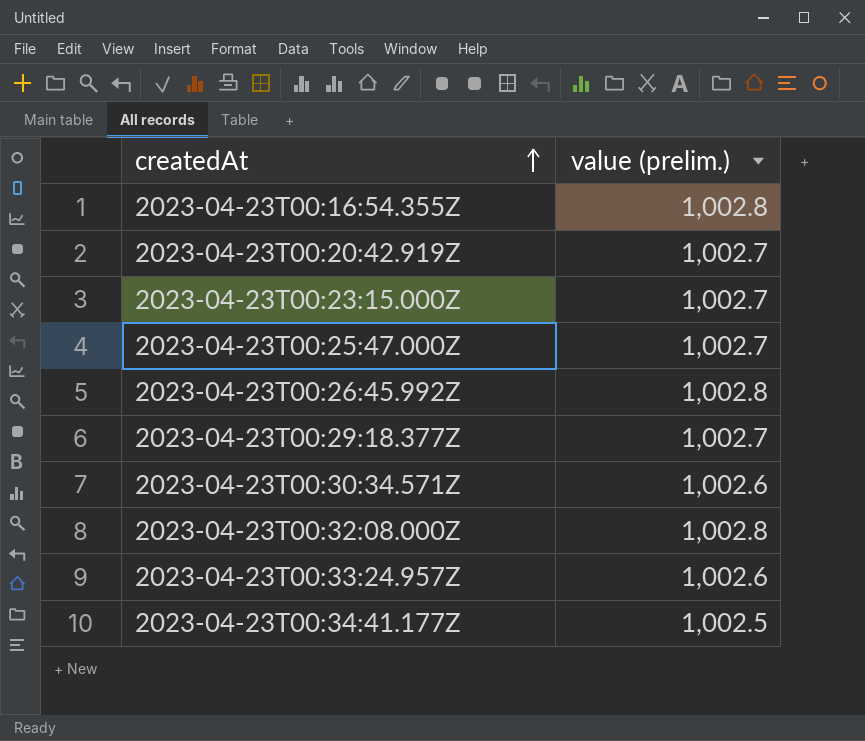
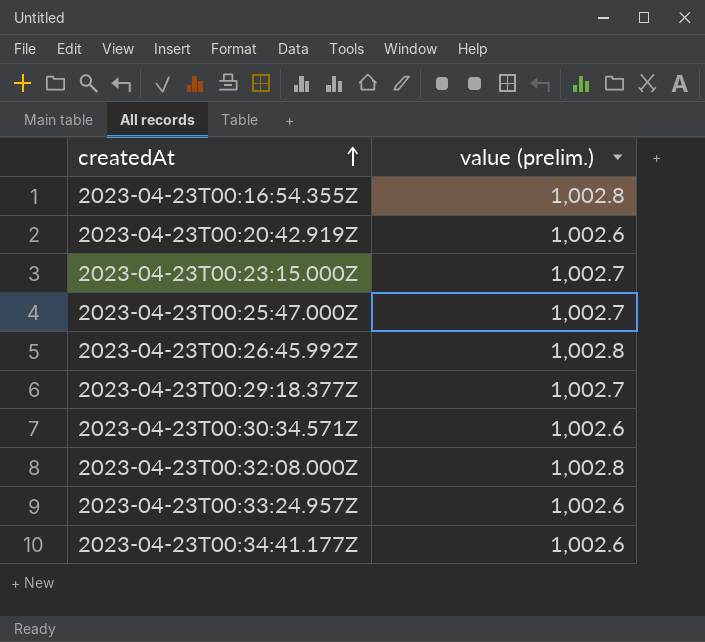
2023-04-23T00:20:42.919Z | value (prelim.): 1,002.7 -> 1,002.6
2023-04-23T00:34:41.177Z | value (prelim.): 1,002.5 -> 1,002.6

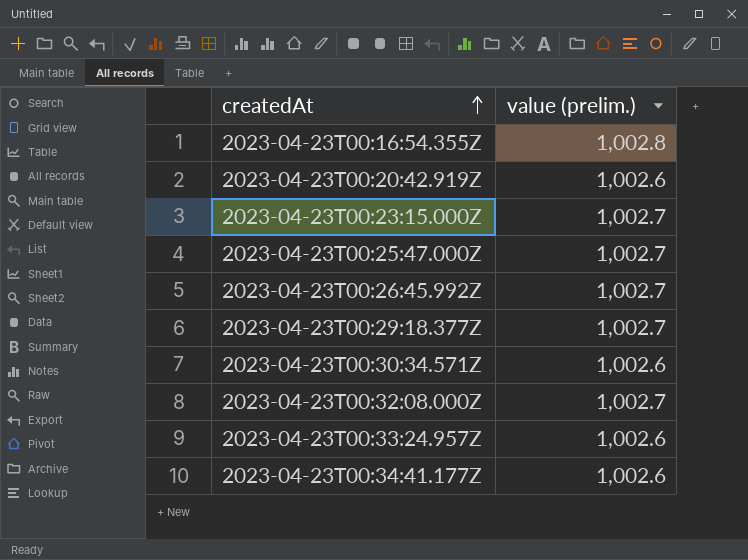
2023-04-23T00:26:45.992Z | value (prelim.): 1,002.8 -> 1,002.7
2023-04-23T00:32:08.000Z | value (prelim.): 1,002.8 -> 1,002.7

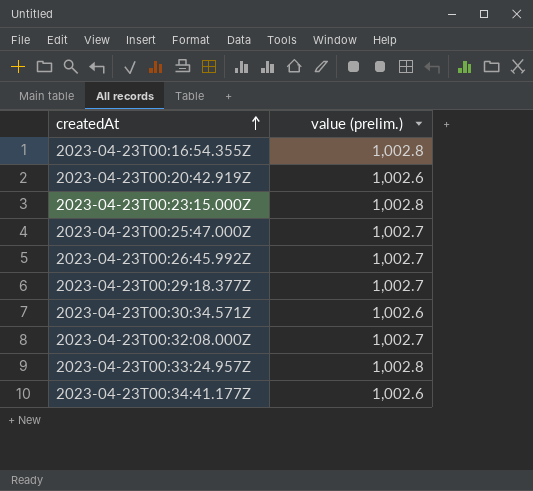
2023-04-23T00:23:15.000Z | value (prelim.): 1,002.7 -> 1,002.8
2023-04-23T00:33:24.957Z | value (prelim.): 1,002.6 -> 1,002.8

